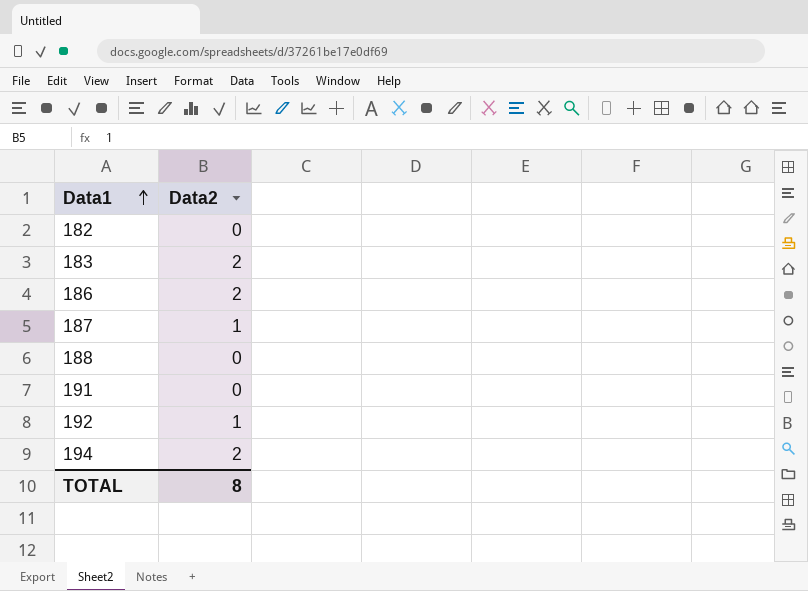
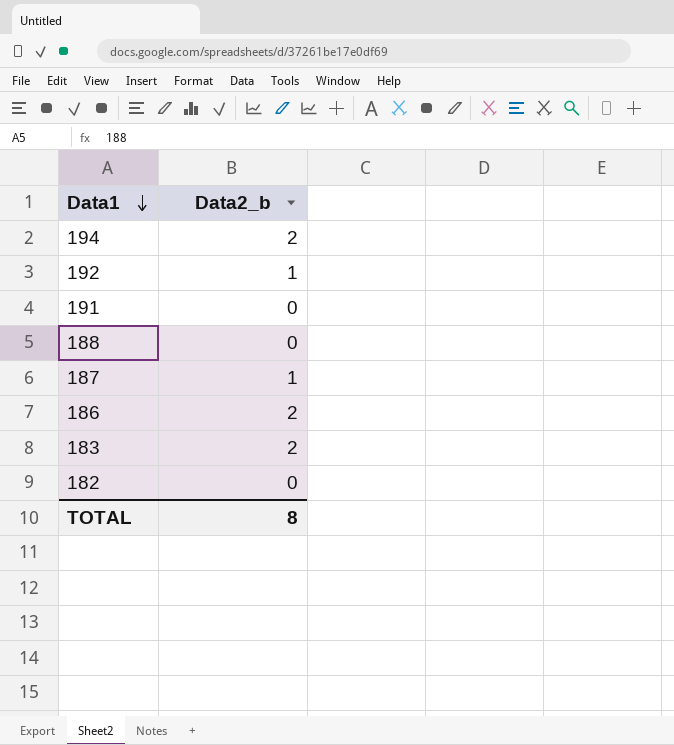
row order: Data1 ascending -> Data1 descending
column name: Data2 -> Data2_b

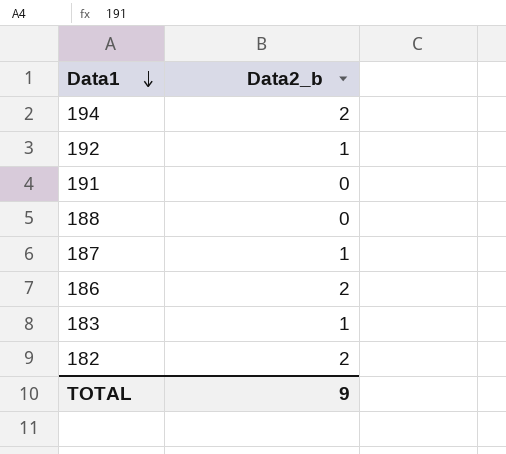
183 | Data2_b: 2 -> 1
182 | Data2_b: 0 -> 2
TOTAL | Data2_b: 8 -> 9

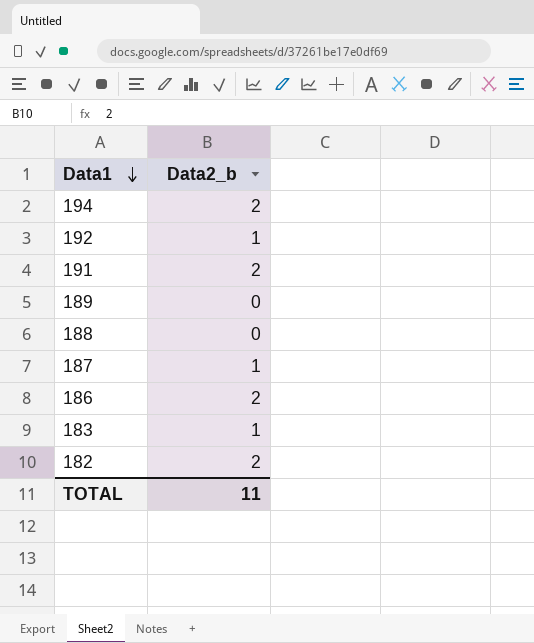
191 | Data2_b: 0 -> 2
row 189: none -> 0
TOTAL | Data2_b: 9 -> 11

